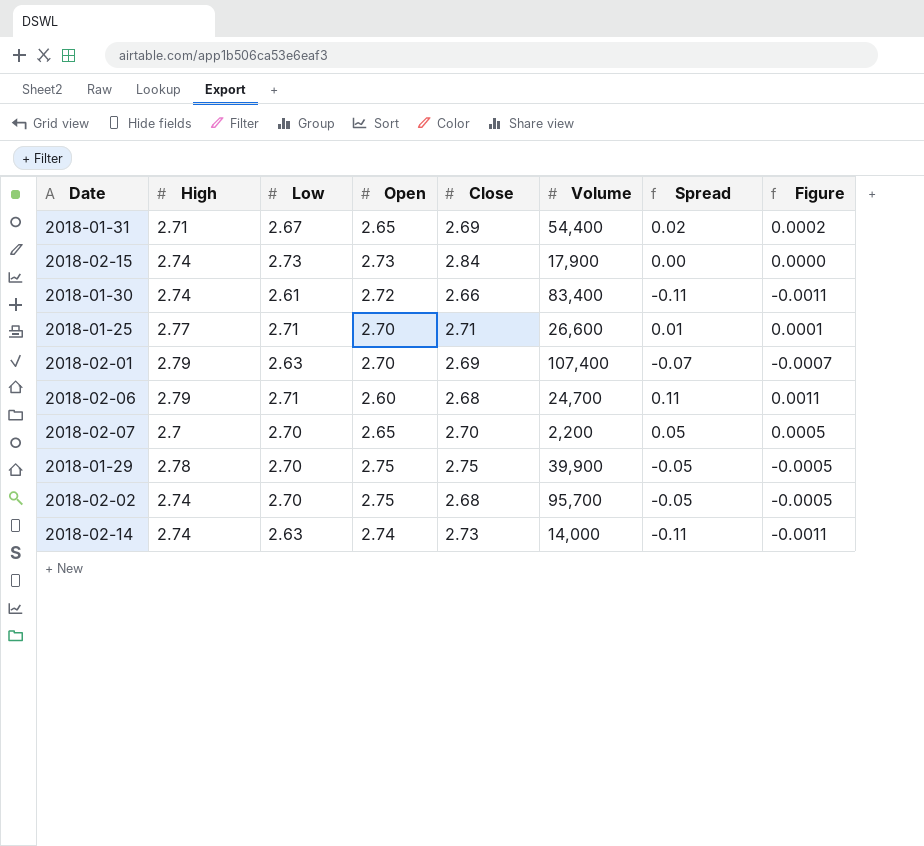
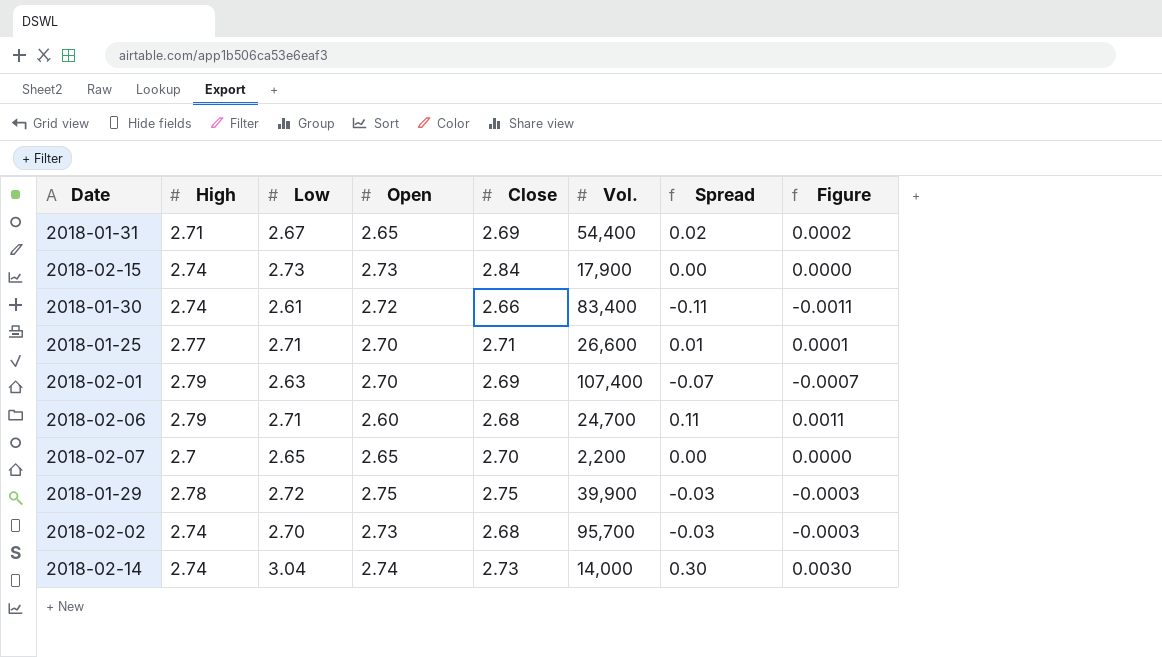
column name: Volume -> Vol.
2018-02-07 | Low: 2.70 -> 2.65
2018-02-07 | Spread: 0.05 -> 0.00
2018-02-07 | Figure: 0.0005 -> 0.0000
2018-01-29 | Low: 2.70 -> 2.72
2018-01-29 | Spread: -0.05 -> -0.03
2018-01-29 | Figure: -0.0005 -> -0.0003
2018-02-02 | Open: 2.75 -> 2.73
2018-02-02 | Spread: -0.05 -> -0.03
2018-02-02 | Figure: -0.0005 -> -0.0003
2018-02-14 | Low: 2.63 -> 3.04
2018-02-14 | Spread: -0.11 -> 0.30
2018-02-14 | Figure: -0.0011 -> 0.0030

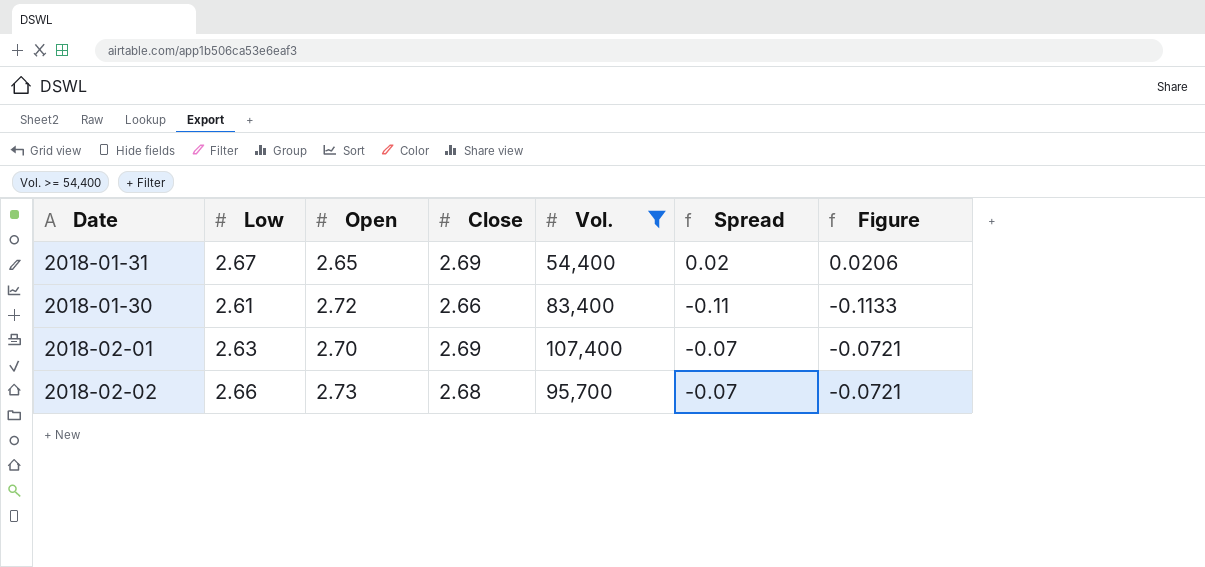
filter: none -> Vol. >= 54,400
column High | position: 2 -> none
column Figure | formula: [Spread] * 0.01 -> [Spread] * 1.03
2018-02-02 | Low: 2.70 -> 2.66
2018-02-02 | Spread: -0.03 -> -0.07

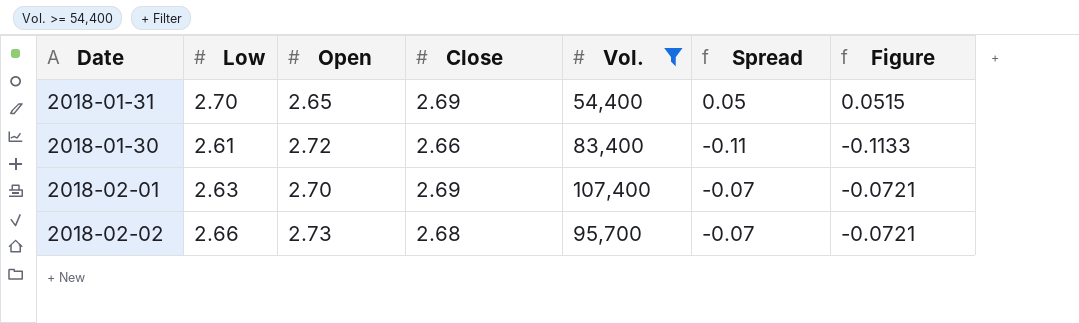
2018-01-31 | Low: 2.67 -> 2.70
2018-01-31 | Spread: 0.02 -> 0.05
2018-01-31 | Figure: 0.0206 -> 0.0515

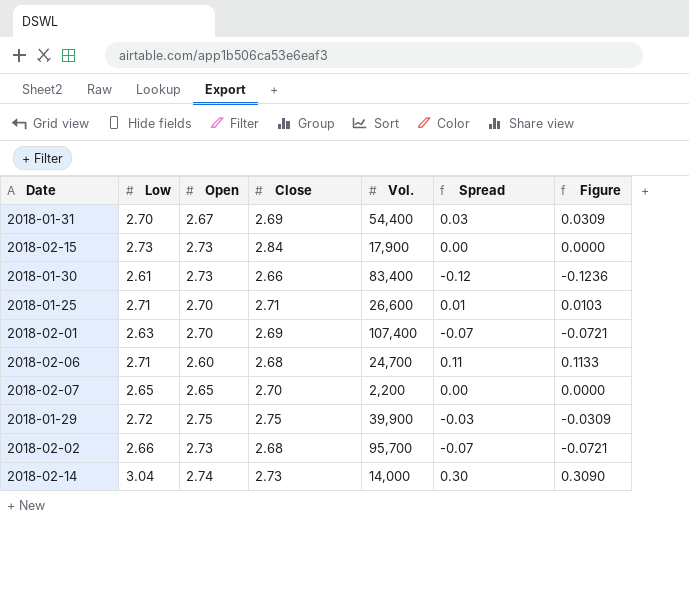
filter: Vol. >= 54,400 -> none
2018-01-31 | Open: 2.65 -> 2.67
2018-01-31 | Spread: 0.05 -> 0.03
2018-01-31 | Figure: 0.0515 -> 0.0309
2018-01-30 | Open: 2.72 -> 2.73
2018-01-30 | Spread: -0.11 -> -0.12
2018-01-30 | Figure: -0.1133 -> -0.1236

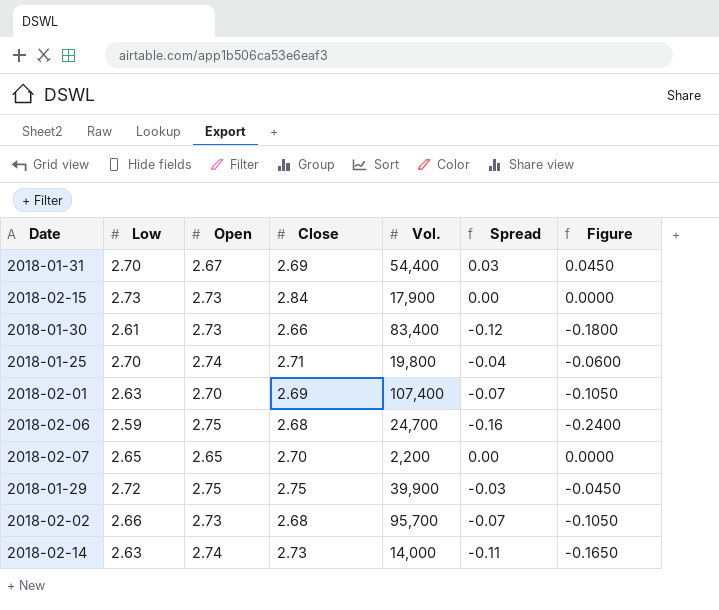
column Figure | formula: [Spread] * 1.03 -> [Spread] * 1.5
2018-01-25 | Low: 2.71 -> 2.70
2018-01-25 | Open: 2.70 -> 2.74
2018-01-25 | Vol.: 26,600 -> 19,800
2018-01-25 | Spread: 0.01 -> -0.04
2018-02-06 | Low: 2.71 -> 2.59
2018-02-06 | Open: 2.60 -> 2.75
2018-02-06 | Spread: 0.11 -> -0.16
2018-02-14 | Low: 3.04 -> 2.63
2018-02-14 | Spread: 0.30 -> -0.11

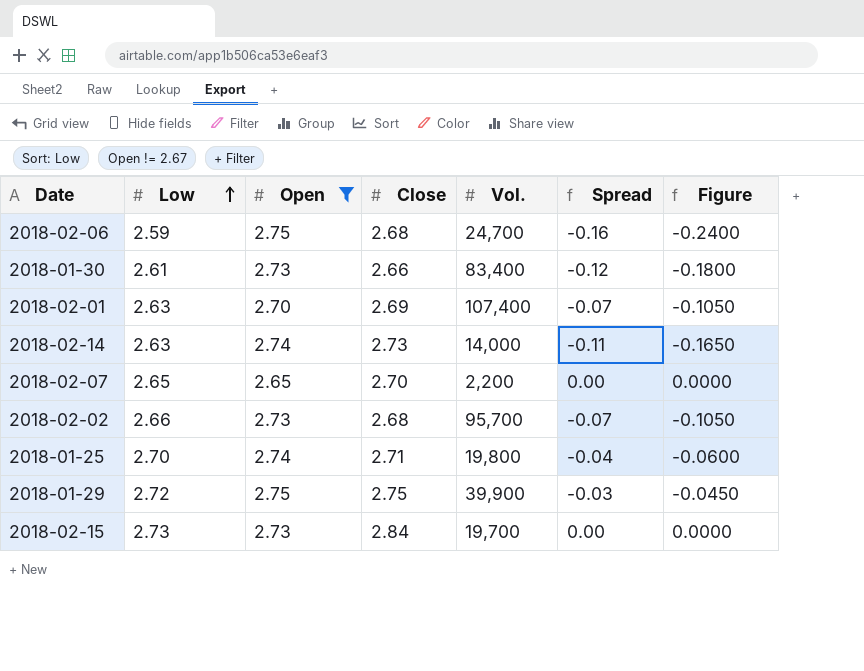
filter: none -> Open != 2.67
row order: none -> Low ascending
2018-02-15 | Vol.: 17,900 -> 19,700

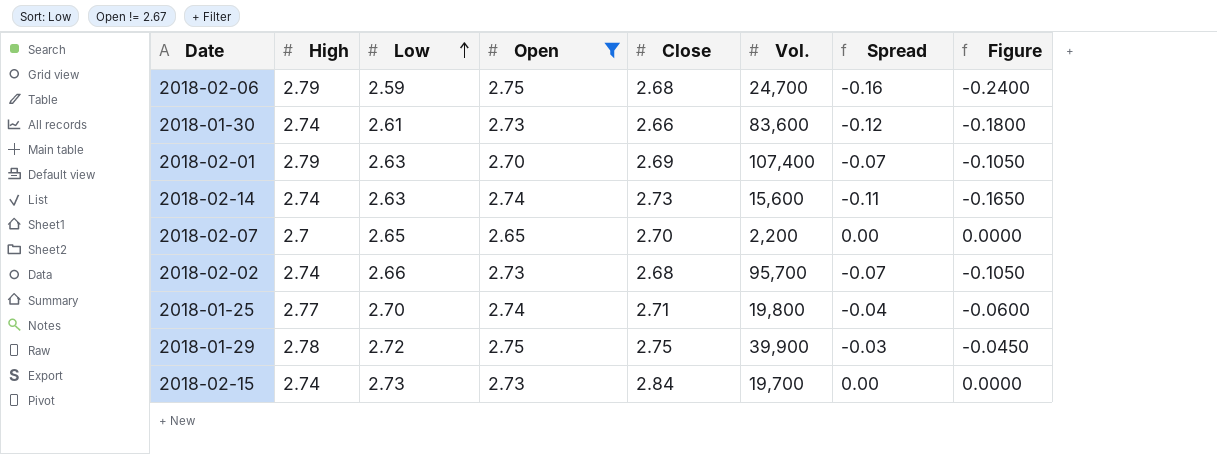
column High | position: none -> 2
2018-01-30 | Vol.: 83,400 -> 83,600
2018-02-14 | Vol.: 14,000 -> 15,600

